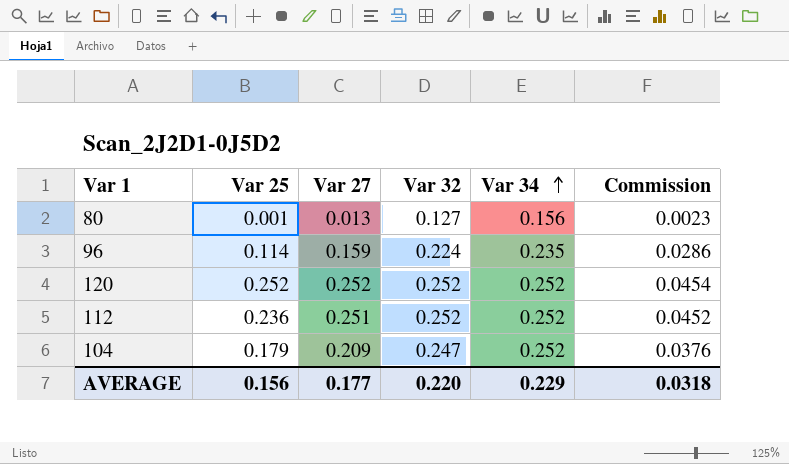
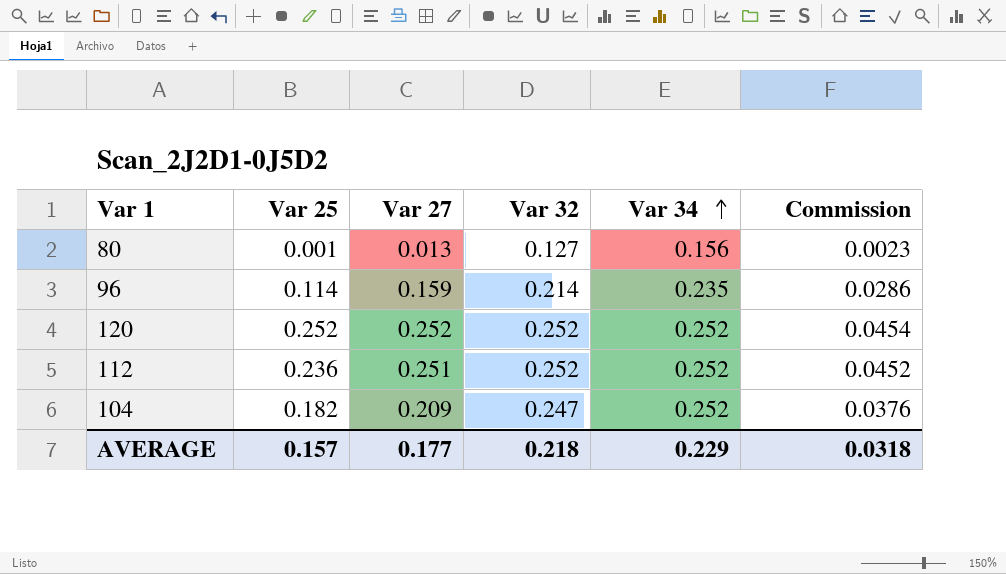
96 | Var 32: 0.224 -> 0.214
104 | Var 25: 0.179 -> 0.182
AVERAGE | Var 25: 0.156 -> 0.157
AVERAGE | Var 32: 0.220 -> 0.218

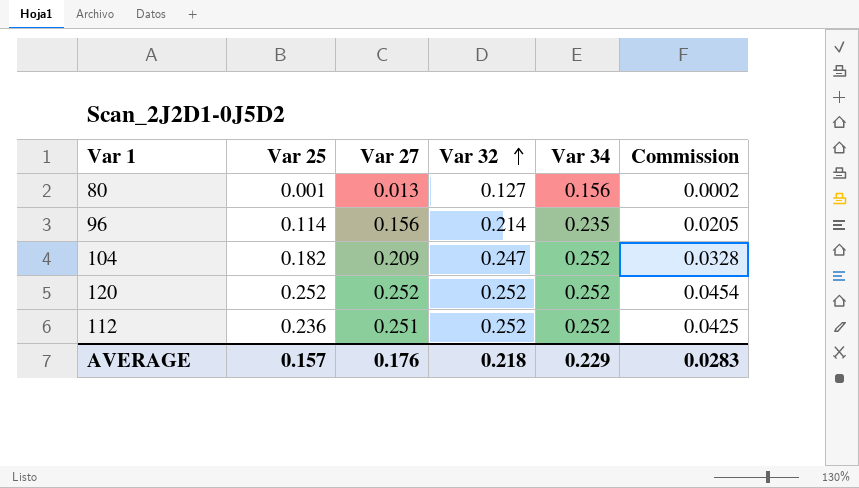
row order: Var 34 ascending -> Var 32 ascending
column Commission | formula: [Var 27] * 0.18 -> [Var 25] * 0.18
96 | Var 27: 0.159 -> 0.156
AVERAGE | Var 27: 0.177 -> 0.176
AVERAGE | Commission: 0.0318 -> 0.0283

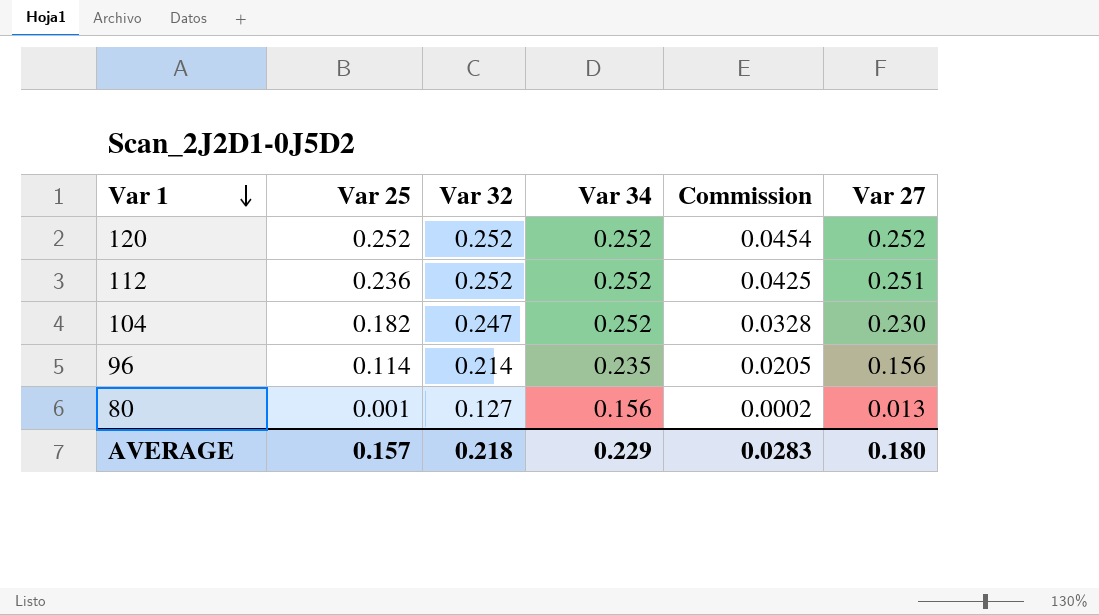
row order: Var 32 ascending -> Var 1 descending
column Var 27 | position: 3 -> 6
104 | Var 27: 0.209 -> 0.230
AVERAGE | Var 27: 0.176 -> 0.180

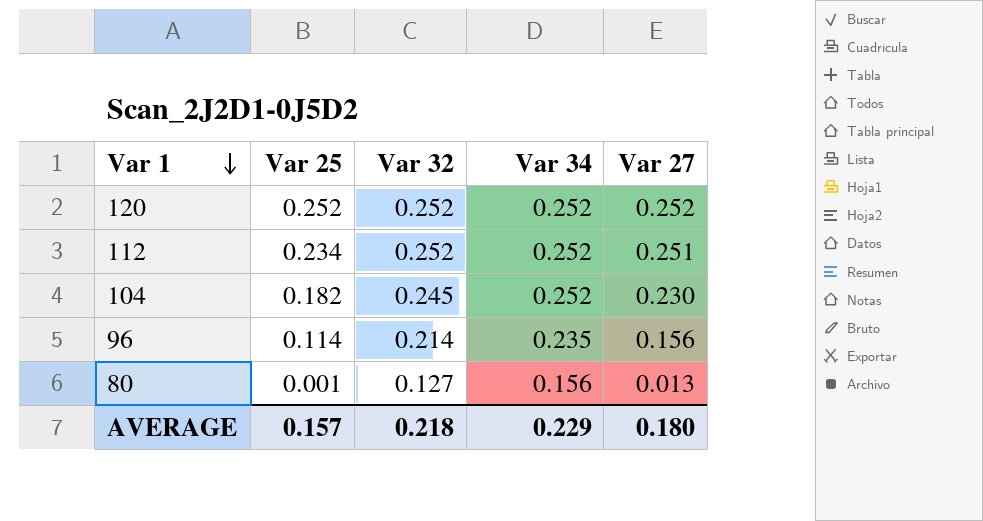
column Commission | formula: [Var 25] * 0.18 -> none
112 | Var 25: 0.236 -> 0.234
104 | Var 32: 0.247 -> 0.245

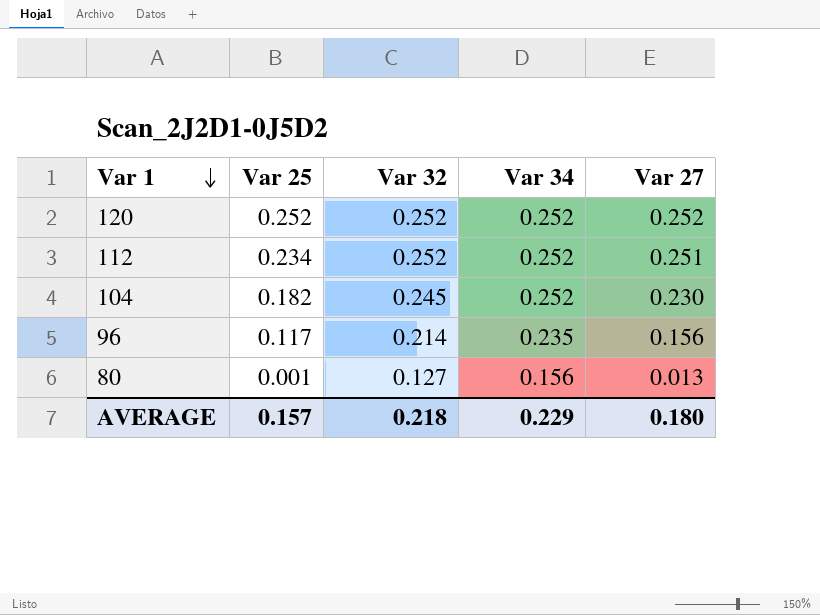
96 | Var 25: 0.114 -> 0.117

